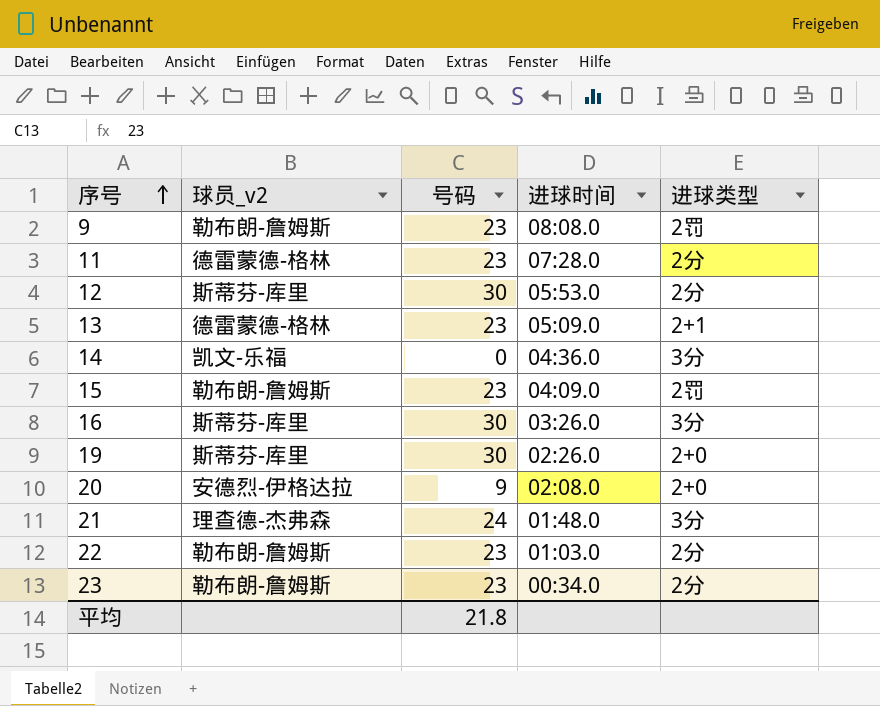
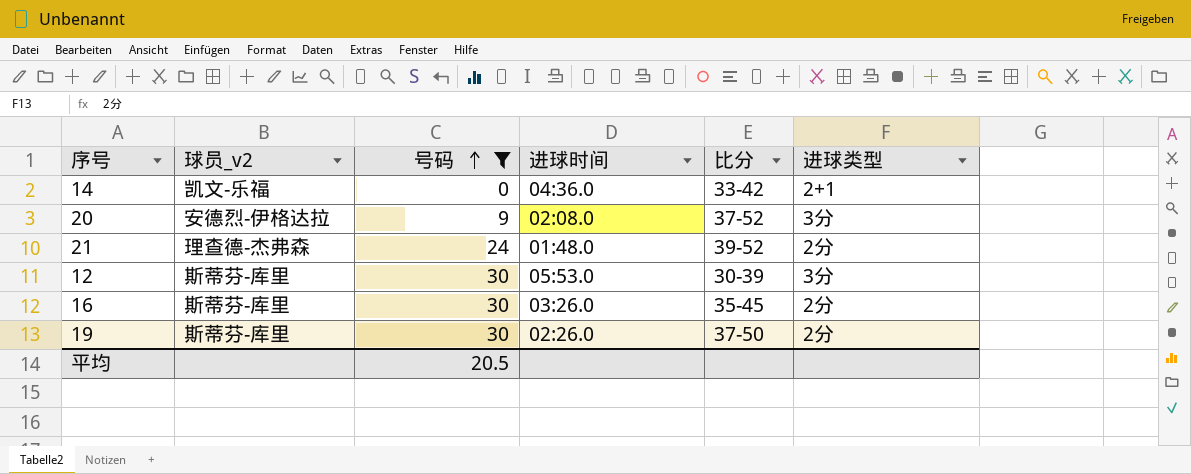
filter: none -> 号码 != 23
row order: 序号 ascending -> 号码 ascending
column 比分 | position: none -> 5
14 | 进球类型: 3分 -> 2+1
20 | 进球类型: 2+0 -> 3分
21 | 进球类型: 3分 -> 2分
12 | 进球类型: 2分 -> 3分
16 | 进球类型: 3分 -> 2分
19 | 进球类型: 2+0 -> 2分
平均 | 号码: 21.8 -> 20.5

